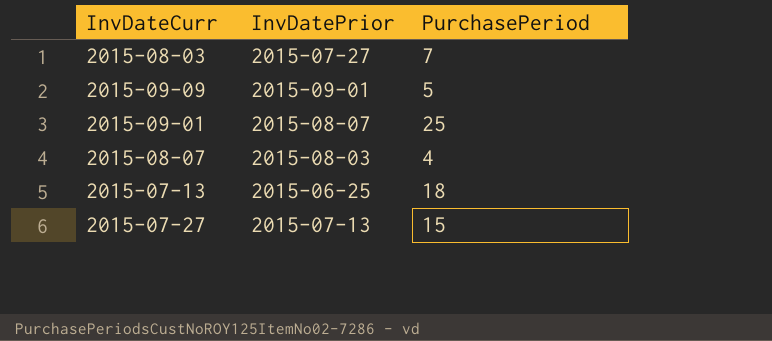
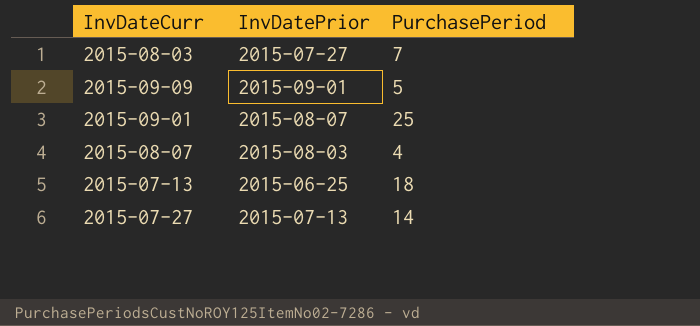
2015-07-27 | PurchasePeriod: 15 -> 14

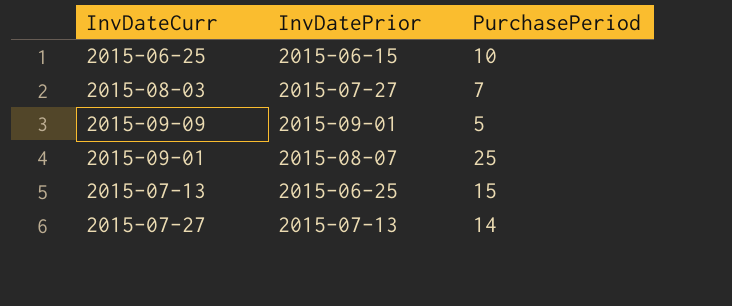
row 2015-08-07: 2015-08-03 | 4 -> none
row 2015-06-25: none -> 2015-06-15 | 10
2015-07-13 | PurchasePeriod: 18 -> 15

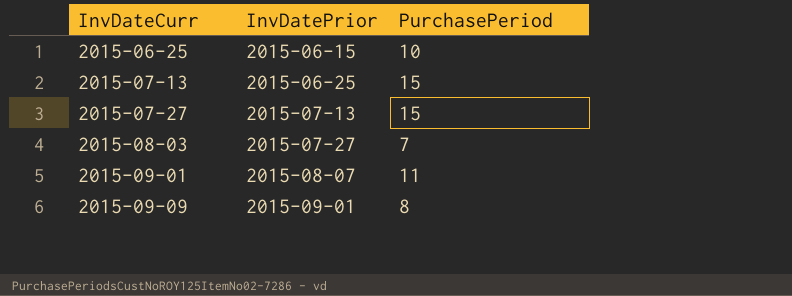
row order: none -> InvDateCurr ascending
2015-07-27 | PurchasePeriod: 14 -> 15
2015-09-01 | PurchasePeriod: 25 -> 11
2015-09-09 | PurchasePeriod: 5 -> 8

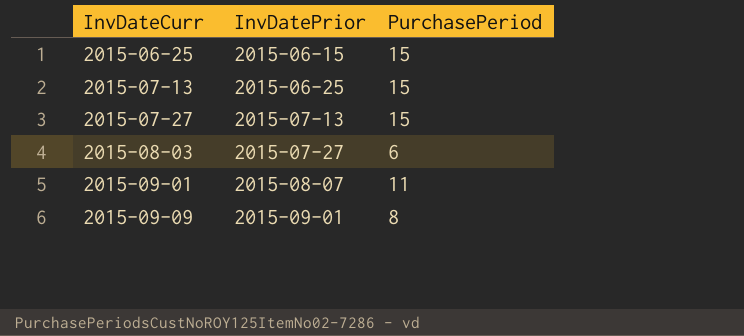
2015-06-25 | PurchasePeriod: 10 -> 15
2015-08-03 | PurchasePeriod: 7 -> 6

